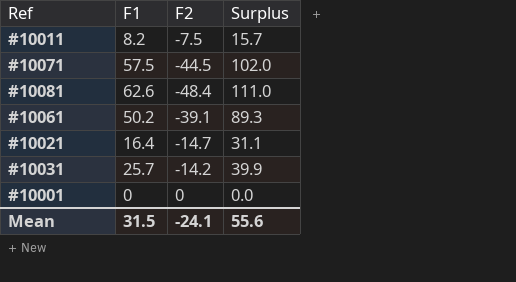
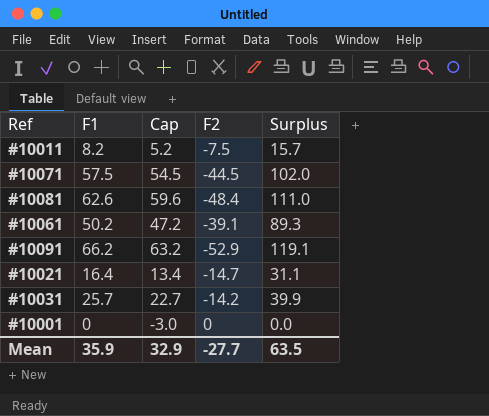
column Cap | formula: none -> [F1] - 3
row #10091: none -> 66.2 | 63.2 | -52.9 | 119.1
Mean | F1: 31.5 -> 35.9
Mean | F2: -24.1 -> -27.7
Mean | Surplus: 55.6 -> 63.5

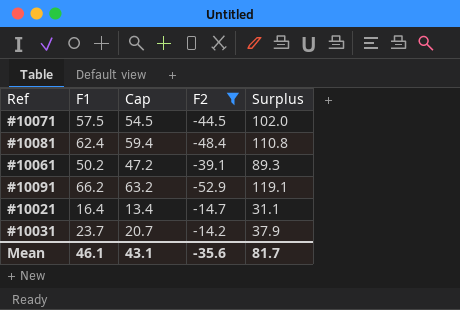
filter: none -> F2 <= -14.2
#10081 | F1: 62.6 -> 62.4
#10081 | Cap: 59.6 -> 59.4
#10081 | Surplus: 111.0 -> 110.8
#10031 | F1: 25.7 -> 23.7
#10031 | Cap: 22.7 -> 20.7
#10031 | Surplus: 39.9 -> 37.9
Mean | F1: 35.9 -> 46.1
Mean | Cap: 32.9 -> 43.1
Mean | F2: -27.7 -> -35.6
Mean | Surplus: 63.5 -> 81.7

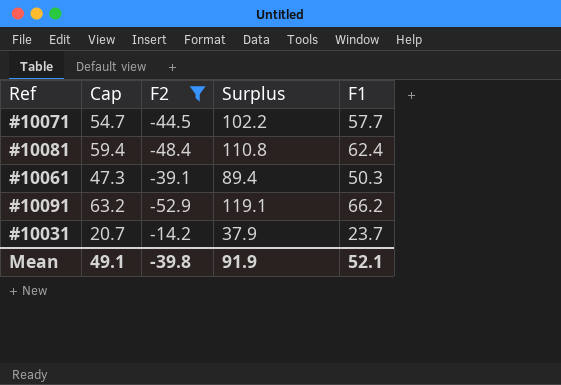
column F1 | position: 2 -> 5
row #10021: 16.4 | 13.4 | -14.7 | 31.1 -> none
#10071 | Cap: 54.5 -> 54.7
#10071 | Surplus: 102.0 -> 102.2
#10071 | F1: 57.5 -> 57.7
#10061 | Cap: 47.2 -> 47.3
#10061 | Surplus: 89.3 -> 89.4
#10061 | F1: 50.2 -> 50.3
Mean | Cap: 43.1 -> 49.1
Mean | F2: -35.6 -> -39.8
Mean | Surplus: 81.7 -> 91.9
Mean | F1: 46.1 -> 52.1

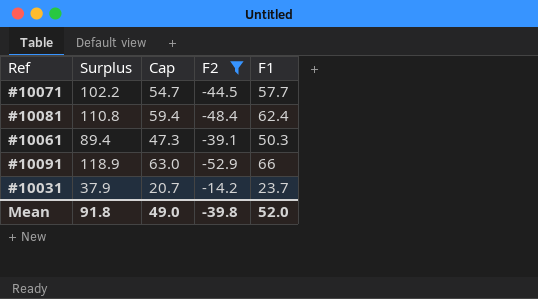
column Surplus | position: 4 -> 2
#10091 | Surplus: 119.1 -> 118.9
#10091 | Cap: 63.2 -> 63.0
#10091 | F1: 66.2 -> 66
Mean | Surplus: 91.9 -> 91.8
Mean | Cap: 49.1 -> 49.0
Mean | F1: 52.1 -> 52.0

